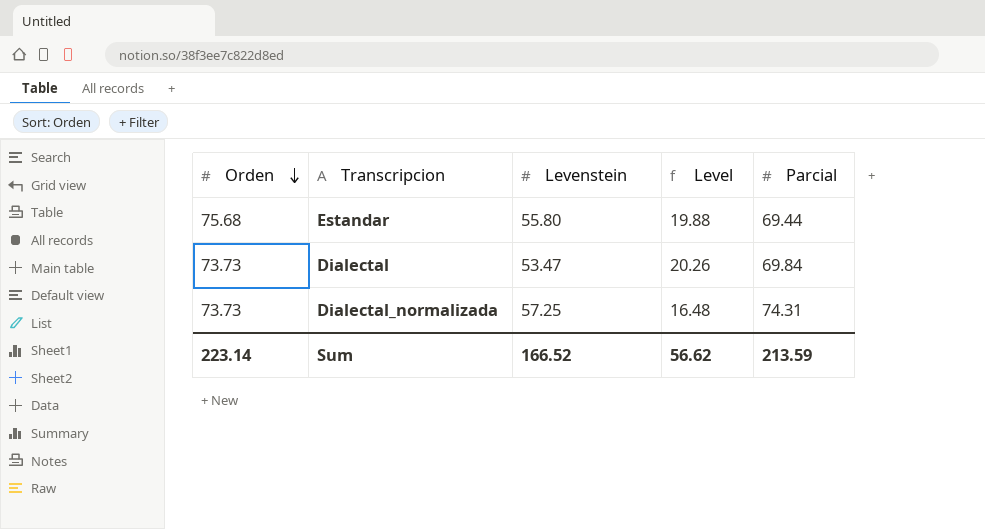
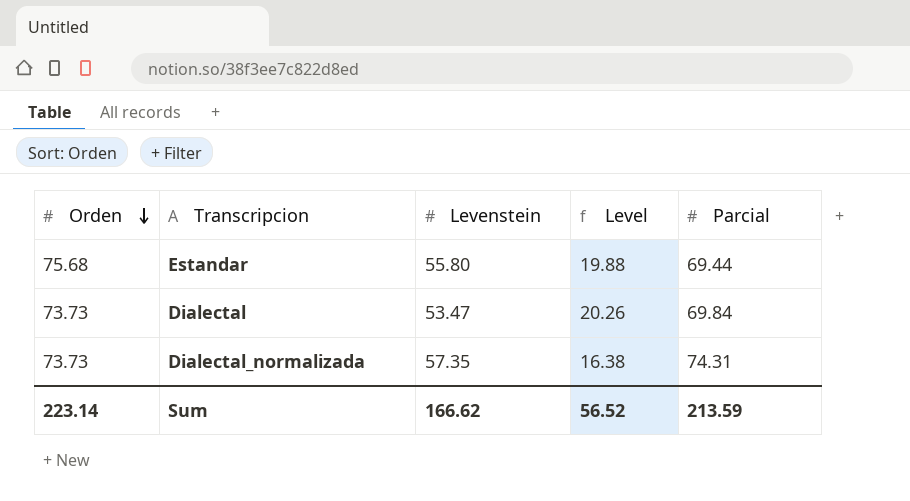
Dialectal_normalizada | Levenstein: 57.25 -> 57.35
Dialectal_normalizada | Level: 16.48 -> 16.38
Sum | Levenstein: 166.52 -> 166.62
Sum | Level: 56.62 -> 56.52

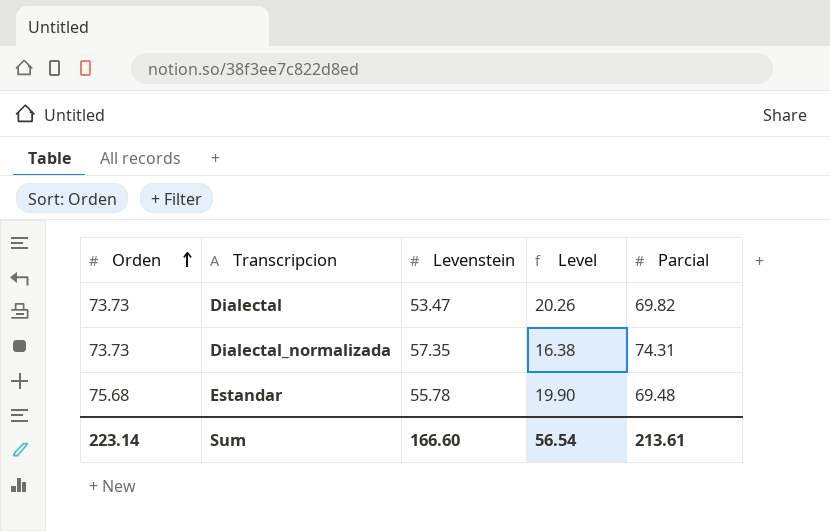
row order: Orden descending -> Orden ascending
Dialectal | Parcial: 69.84 -> 69.82
Estandar | Levenstein: 55.80 -> 55.78
Estandar | Level: 19.88 -> 19.90
Estandar | Parcial: 69.44 -> 69.48
Sum | Levenstein: 166.62 -> 166.60
Sum | Level: 56.52 -> 56.54
Sum | Parcial: 213.59 -> 213.61

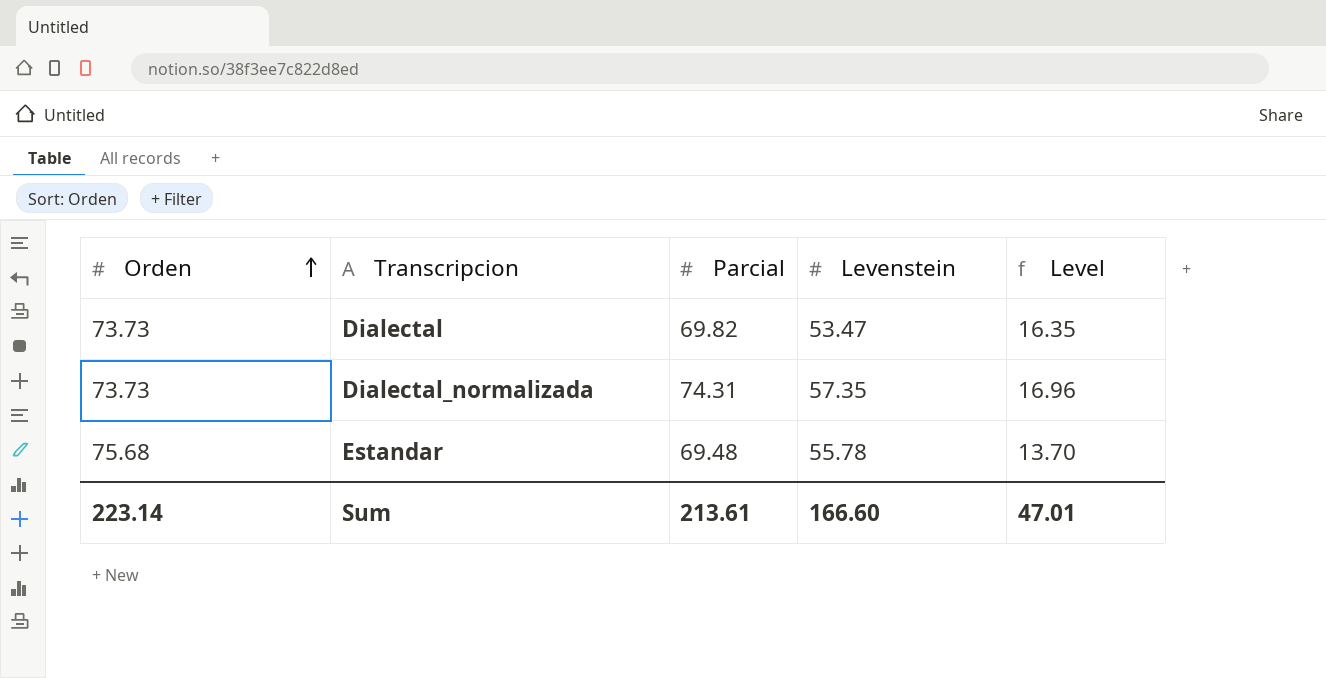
column Parcial | position: 5 -> 3
column Level | formula: [Orden] - [Levenstein] -> [Parcial] - [Levenstein]
Sum | Level: 56.54 -> 47.01

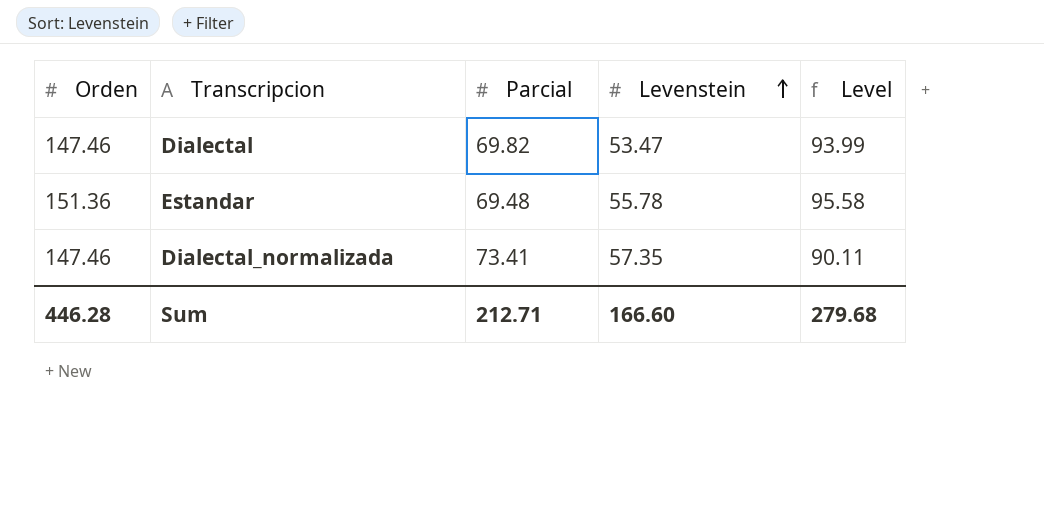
row order: Orden ascending -> Levenstein ascending
column Level | formula: [Parcial] - [Levenstein] -> [Orden] - [Levenstein]
Dialectal | Orden: 73.73 -> 147.46
Estandar | Orden: 75.68 -> 151.36
Dialectal_normalizada | Orden: 73.73 -> 147.46
Dialectal_normalizada | Parcial: 74.31 -> 73.41
Sum | Orden: 223.14 -> 446.28
Sum | Parcial: 213.61 -> 212.71
Sum | Level: 47.01 -> 279.68

